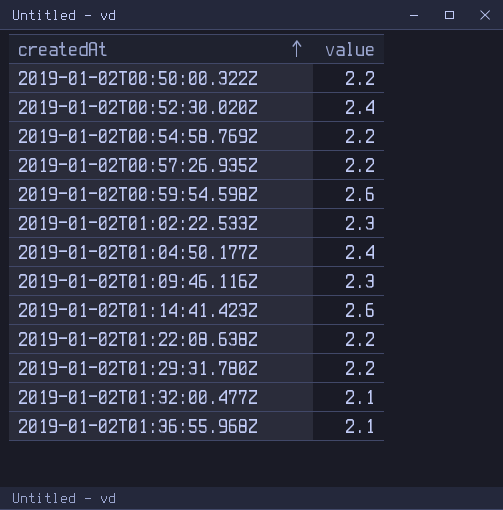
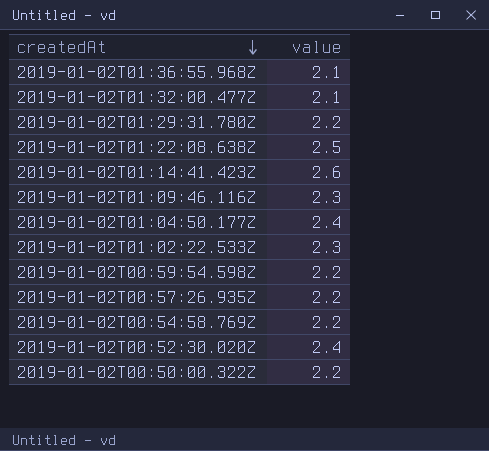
row order: createdAt ascending -> createdAt descending
2019-01-02T01:22:08.638Z | value: 2.2 -> 2.5
2019-01-02T00:59:54.598Z | value: 2.6 -> 2.2

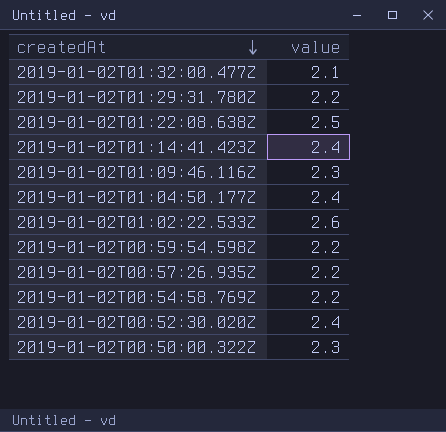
row 2019-01-02T01:36:55.968Z: 2.1 -> none
2019-01-02T01:14:41.423Z | value: 2.6 -> 2.4
2019-01-02T01:02:22.533Z | value: 2.3 -> 2.6
2019-01-02T00:50:00.322Z | value: 2.2 -> 2.3

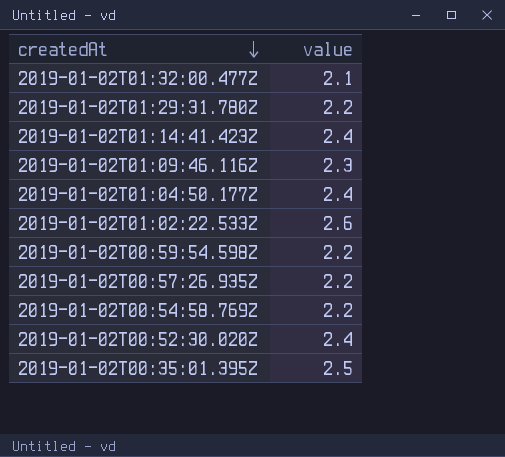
row 2019-01-02T01:22:08.638Z: 2.5 -> none
row 2019-01-02T00:50:00.322Z: 2.3 -> none
row 2019-01-02T00:35:01.395Z: none -> 2.5

